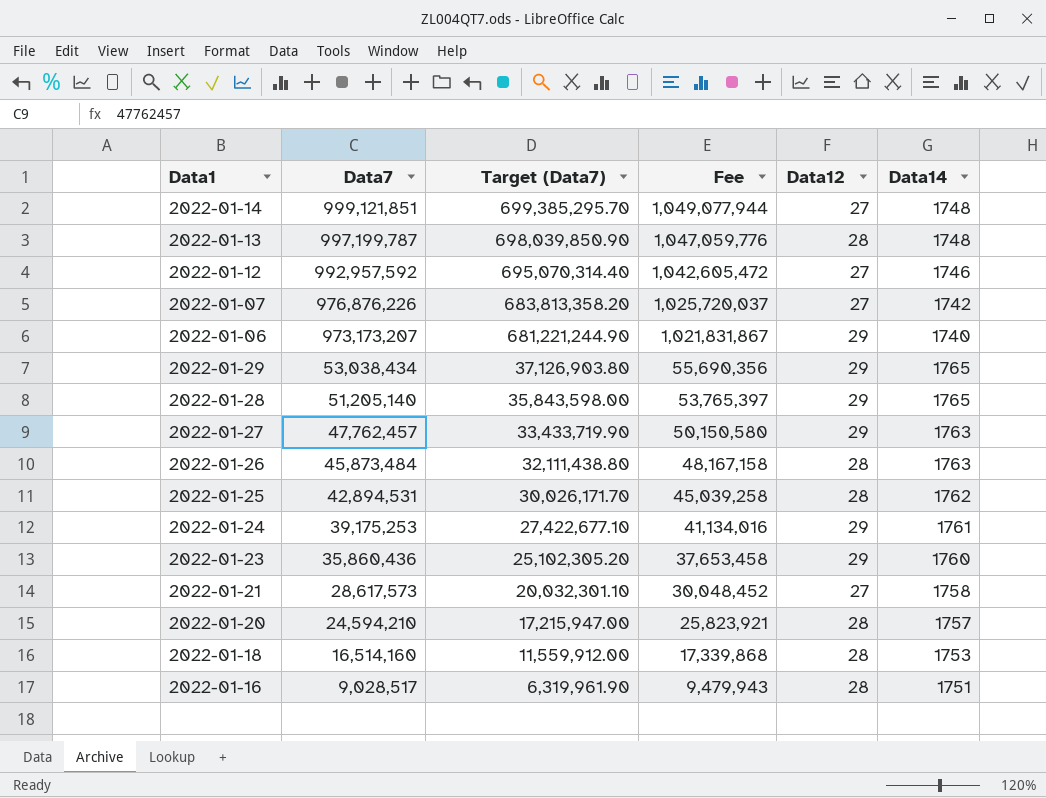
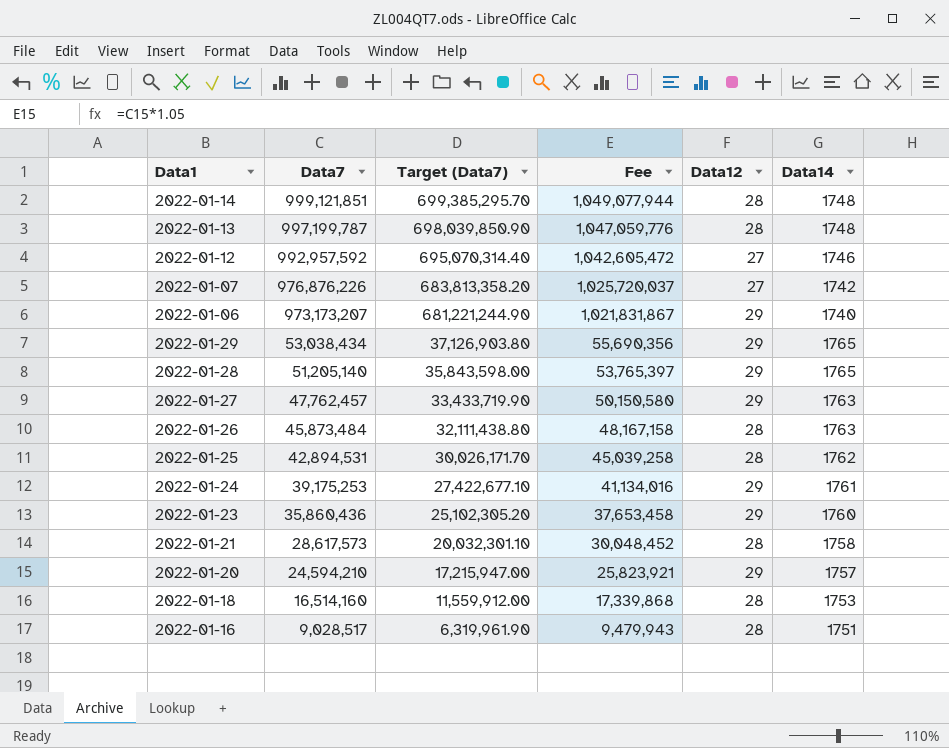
2022-01-14 | Data12: 27 -> 28
2022-01-21 | Data12: 27 -> 28
2022-01-20 | Data12: 28 -> 29

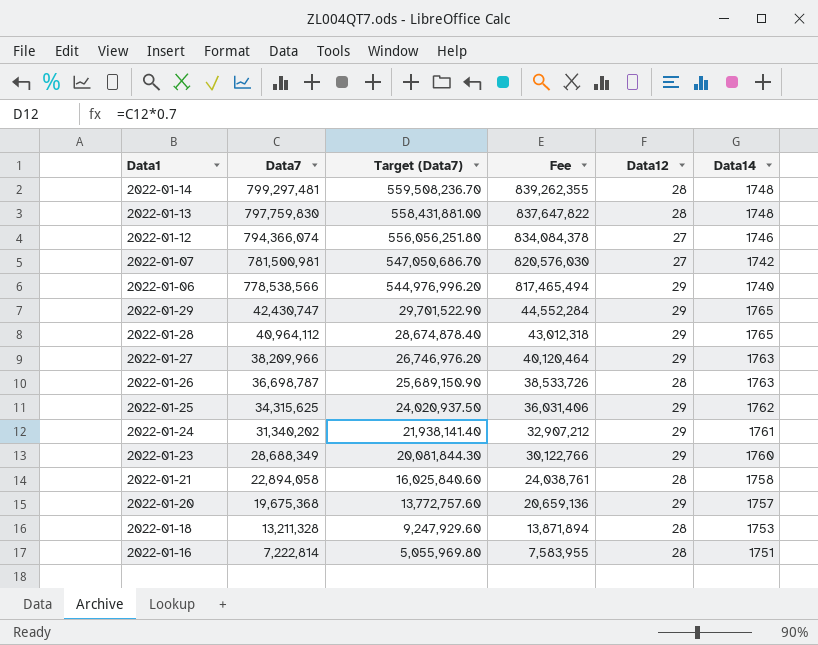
2022-01-14 | Data7: 999,121,851 -> 799,297,481
2022-01-14 | Target (Data7): 699,385,295.70 -> 559,508,236.70
2022-01-14 | Fee: 1,049,077,944 -> 839,262,355
2022-01-13 | Data7: 997,199,787 -> 797,759,830
2022-01-13 | Target (Data7): 698,039,850.90 -> 558,431,881.00
2022-01-13 | Fee: 1,047,059,776 -> 837,647,822
2022-01-12 | Data7: 992,957,592 -> 794,366,074
2022-01-12 | Target (Data7): 695,070,314.40 -> 556,056,251.80
2022-01-12 | Fee: 1,042,605,472 -> 834,084,378
2022-01-07 | Data7: 976,876,226 -> 781,500,981
2022-01-07 | Target (Data7): 683,813,358.20 -> 547,050,686.70
2022-01-07 | Fee: 1,025,720,037 -> 820,576,030
2022-01-06 | Data7: 973,173,207 -> 778,538,566
2022-01-06 | Target (Data7): 681,221,244.90 -> 544,976,996.20
2022-01-06 | Fee: 1,021,831,867 -> 817,465,494
2022-01-29 | Data7: 53,038,434 -> 42,430,747
2022-01-29 | Target (Data7): 37,126,903.80 -> 29,701,522.90
2022-01-29 | Fee: 55,690,356 -> 44,552,284
2022-01-28 | Data7: 51,205,140 -> 40,964,112
2022-01-28 | Target (Data7): 35,843,598.00 -> 28,674,878.40
2022-01-28 | Fee: 53,765,397 -> 43,012,318
2022-01-27 | Data7: 47,762,457 -> 38,209,966
2022-01-27 | Target (Data7): 33,433,719.90 -> 26,746,976.20
2022-01-27 | Fee: 50,150,580 -> 40,120,464
2022-01-26 | Data7: 45,873,484 -> 36,698,787
2022-01-26 | Target (Data7): 32,111,438.80 -> 25,689,150.90
2022-01-26 | Fee: 48,167,158 -> 38,533,726
2022-01-25 | Data7: 42,894,531 -> 34,315,625
2022-01-25 | Target (Data7): 30,026,171.70 -> 24,020,937.50
2022-01-25 | Fee: 45,039,258 -> 36,031,406
2022-01-25 | Data12: 28 -> 29
2022-01-24 | Data7: 39,175,253 -> 31,340,202
2022-01-24 | Target (Data7): 27,422,677.10 -> 21,938,141.40
2022-01-24 | Fee: 41,134,016 -> 32,907,212
2022-01-23 | Data7: 35,860,436 -> 28,688,349
2022-01-23 | Target (Data7): 25,102,305.20 -> 20,081,844.30
2022-01-23 | Fee: 37,653,458 -> 30,122,766
2022-01-21 | Data7: 28,617,573 -> 22,894,058
2022-01-21 | Target (Data7): 20,032,301.10 -> 16,025,840.60
2022-01-21 | Fee: 30,048,452 -> 24,038,761
2022-01-20 | Data7: 24,594,210 -> 19,675,368
2022-01-20 | Target (Data7): 17,215,947.00 -> 13,772,757.60
2022-01-20 | Fee: 25,823,921 -> 20,659,136
2022-01-18 | Data7: 16,514,160 -> 13,211,328
2022-01-18 | Target (Data7): 11,559,912.00 -> 9,247,929.60
2022-01-18 | Fee: 17,339,868 -> 13,871,894
2022-01-16 | Data7: 9,028,517 -> 7,222,814
2022-01-16 | Target (Data7): 6,319,961.90 -> 5,055,969.80
2022-01-16 | Fee: 9,479,943 -> 7,583,955

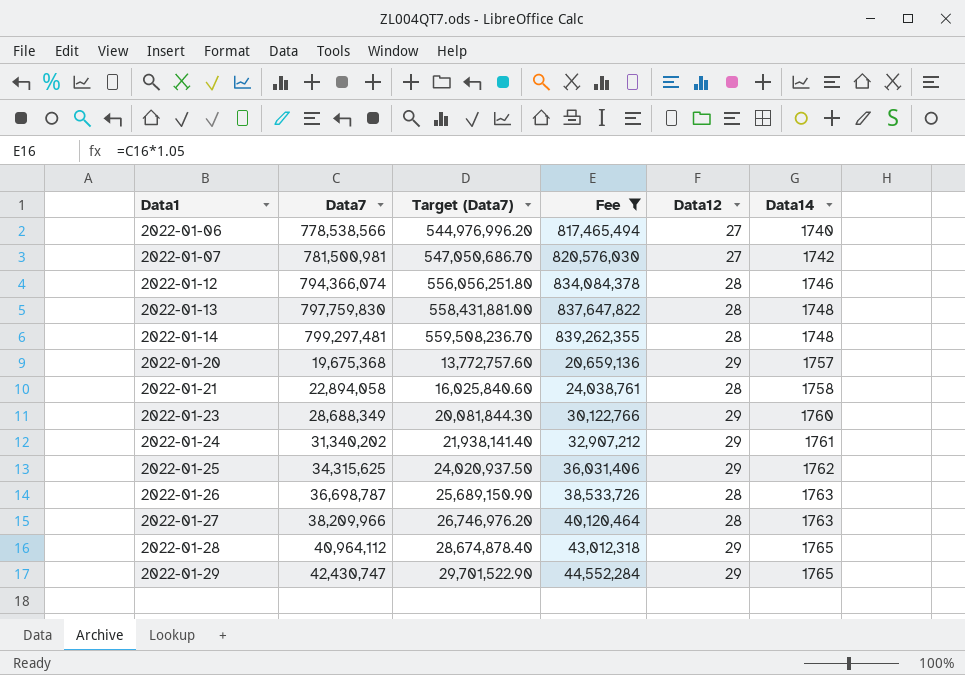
filter: none -> Fee >= 20,659,136
row order: Data7 descending -> Data1 ascending
2022-01-06 | Data12: 29 -> 27
2022-01-12 | Data12: 27 -> 28
2022-01-27 | Data12: 29 -> 28

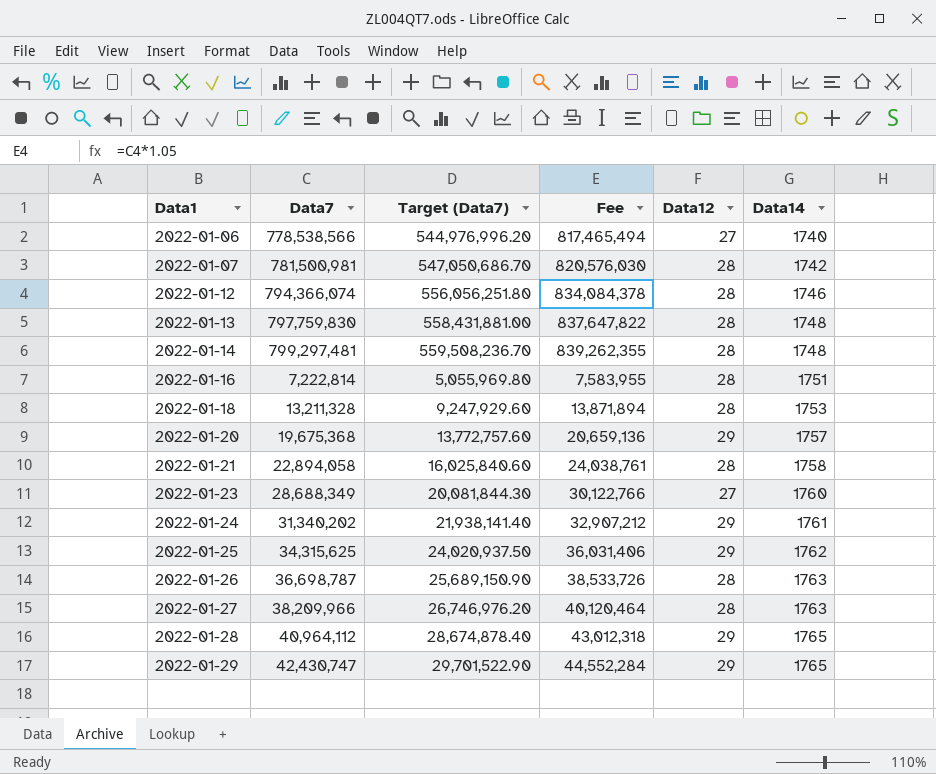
filter: Fee >= 20,659,136 -> none
2022-01-07 | Data12: 27 -> 28
2022-01-23 | Data12: 29 -> 27

